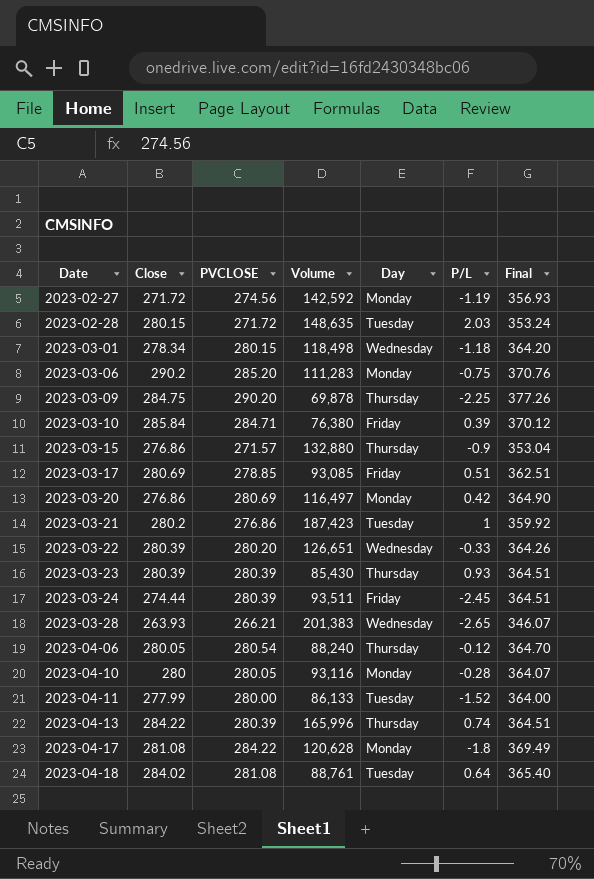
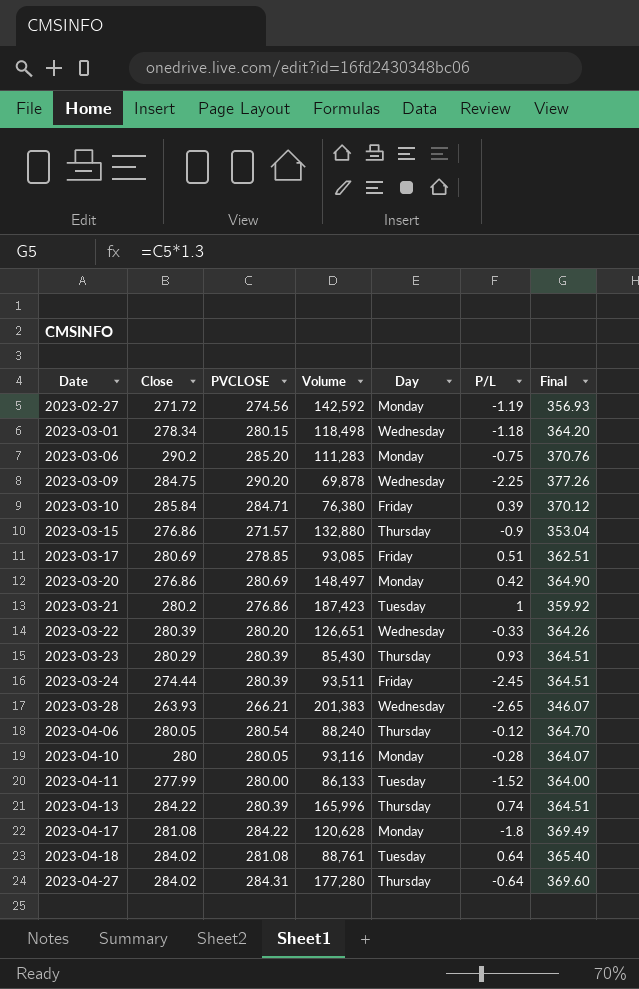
row 2023-02-28: 280.15 | 271.72 | 148,635 | Tuesday | 2.03 | 353.24 -> none
2023-03-09 | Day: Thursday -> Wednesday
2023-03-20 | Volume: 116,497 -> 148,497
2023-03-23 | Close: 280.39 -> 280.29
row 2023-04-27: none -> 284.02 | 284.31 | 177,280 | Thursday | -0.64 | 369.60

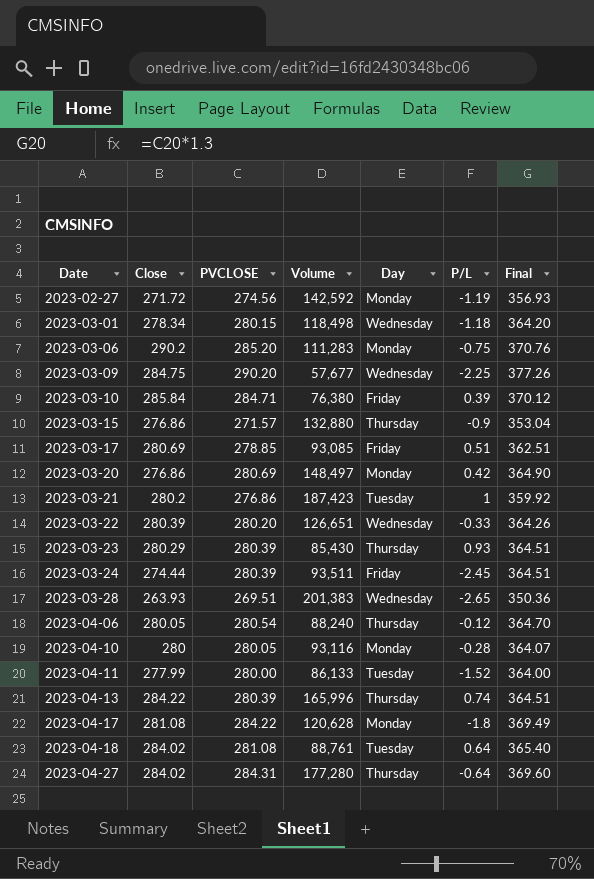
2023-03-09 | Volume: 69,878 -> 57,677
2023-03-28 | PVCLOSE: 266.21 -> 269.51
2023-03-28 | Final: 346.07 -> 350.36

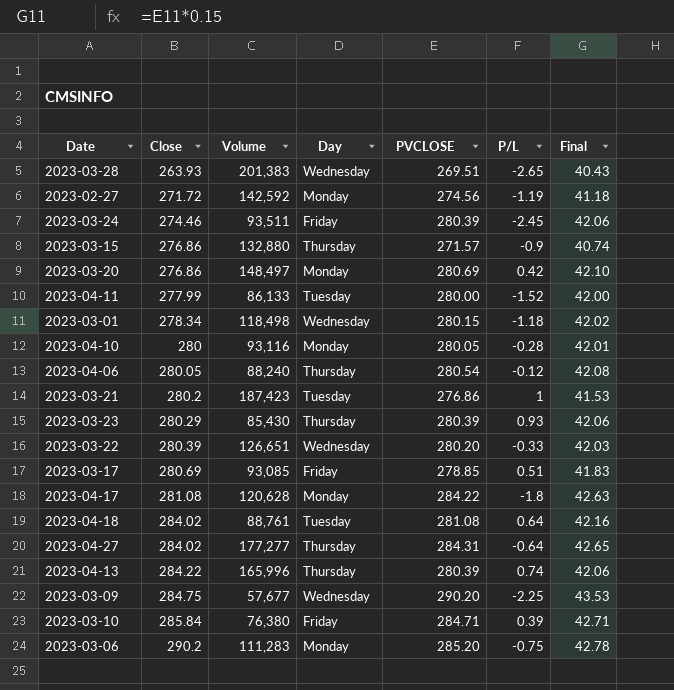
row order: Date ascending -> Close ascending
column PVCLOSE | position: 3 -> 5
column Final | formula: [PVCLOSE] * 1.3 -> [PVCLOSE] * 0.15
2023-03-24 | Close: 274.44 -> 274.46
2023-04-27 | Volume: 177,280 -> 177,277

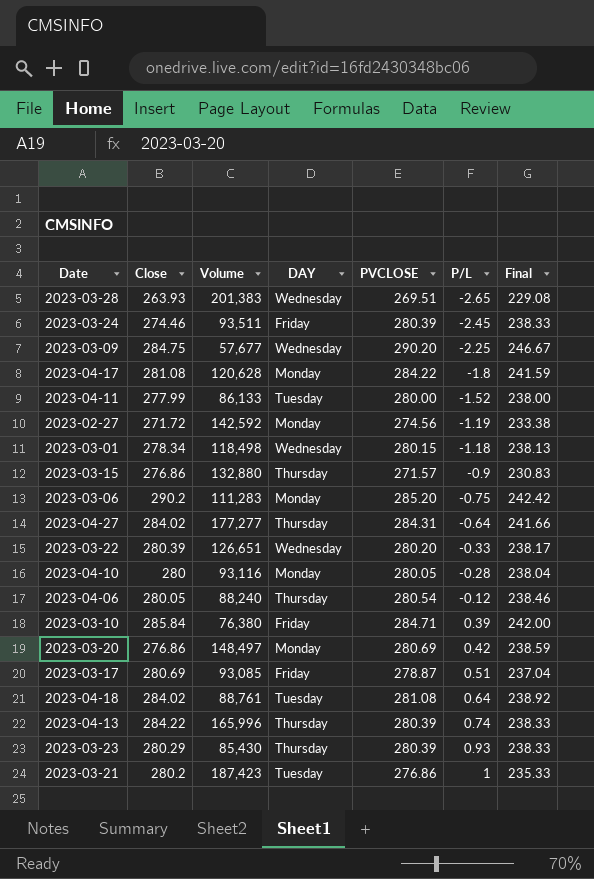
row order: Close ascending -> P/L ascending
column name: Day -> DAY
column Final | formula: [PVCLOSE] * 0.15 -> [PVCLOSE] * 0.85
2023-03-17 | PVCLOSE: 278.85 -> 278.87

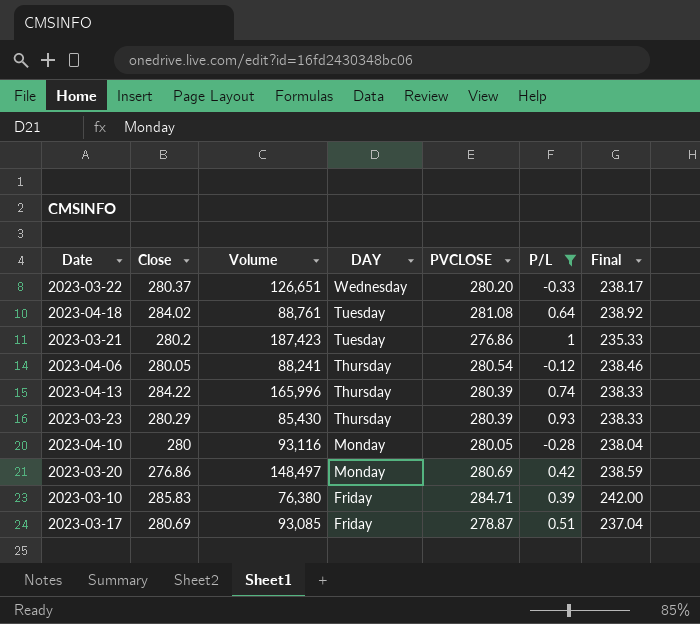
filter: none -> P/L >= -0.33
row order: P/L ascending -> DAY descending
2023-03-22 | Close: 280.39 -> 280.37
2023-04-06 | Volume: 88,240 -> 88,241
2023-03-10 | Close: 285.84 -> 285.83

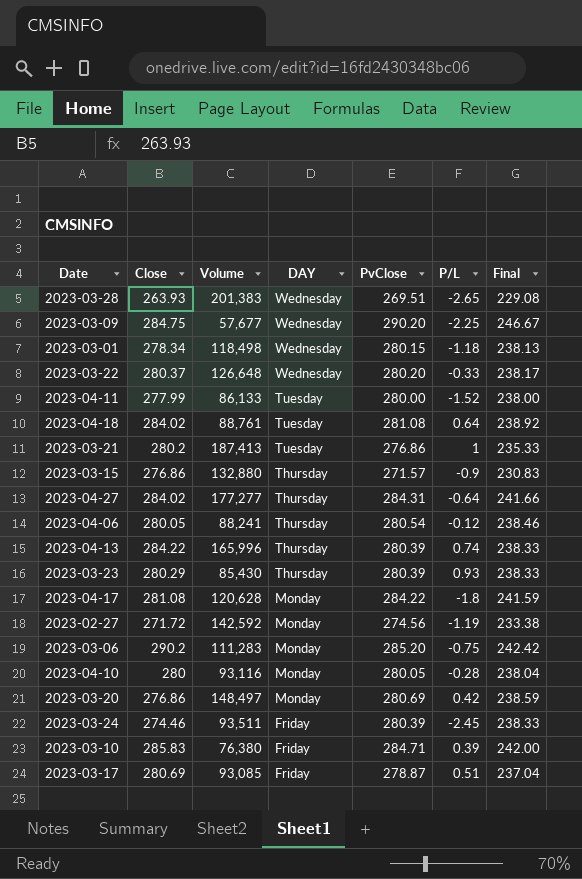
filter: P/L >= -0.33 -> none
column name: PVCLOSE -> PvClose
2023-03-22 | Volume: 126,651 -> 126,648
2023-03-21 | Volume: 187,423 -> 187,413

